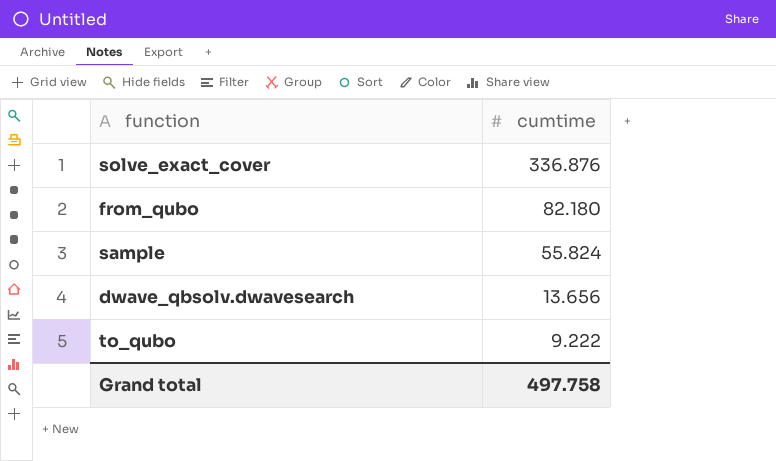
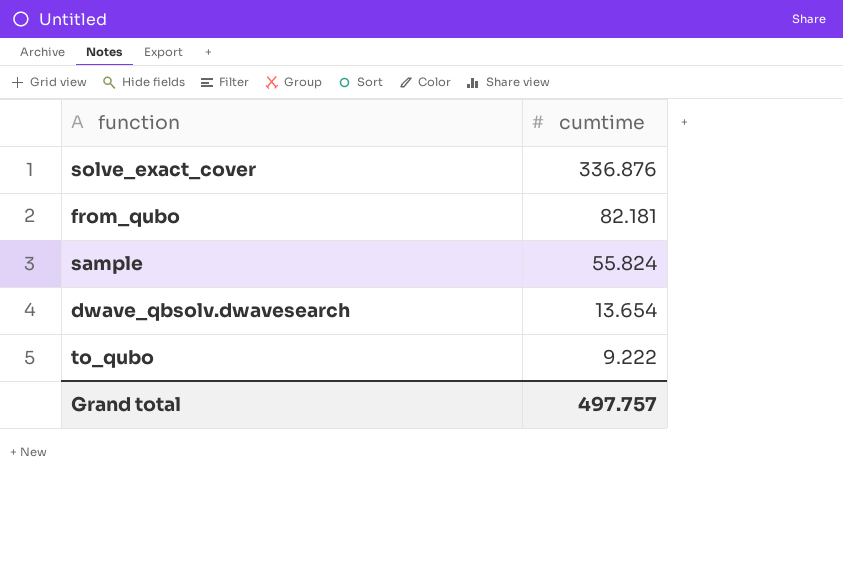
from_qubo | cumtime: 82.180 -> 82.181
dwave_qbsolv.dwavesearch | cumtime: 13.656 -> 13.654
Grand total | cumtime: 497.758 -> 497.757

